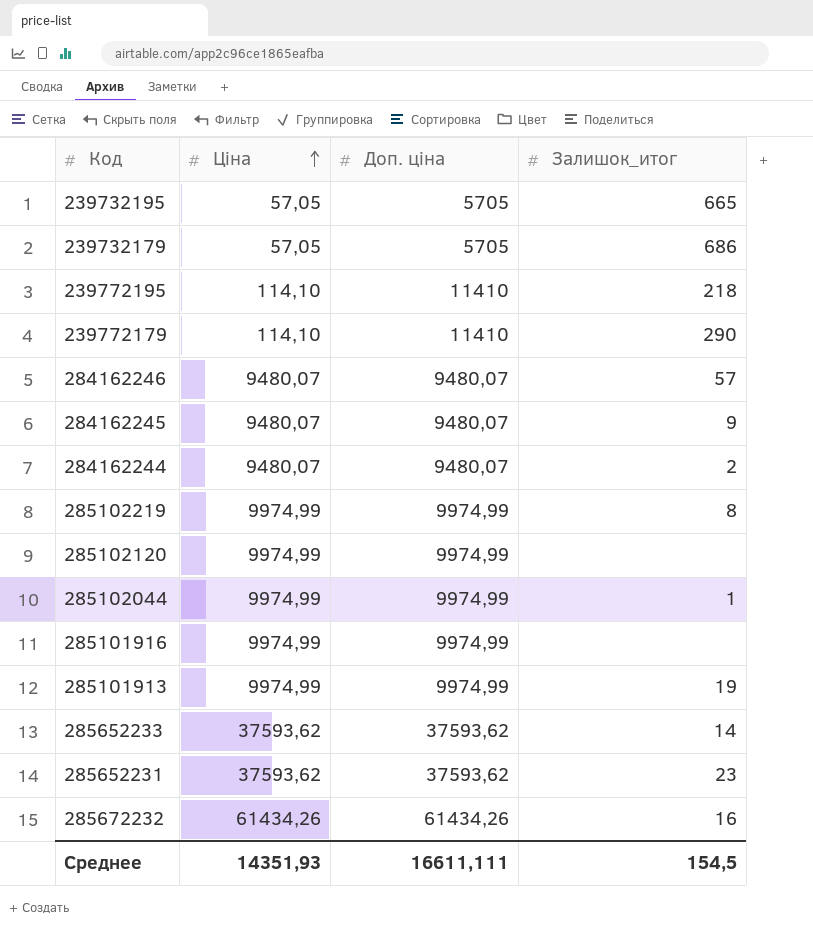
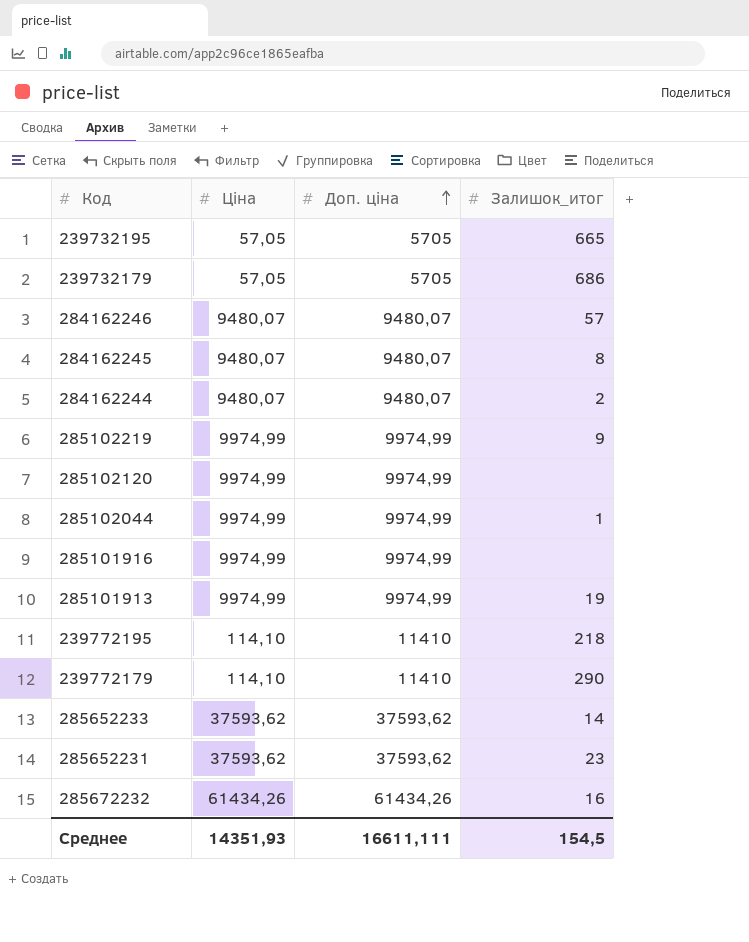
row order: Ціна ascending -> Доп. ціна ascending
284162245 | Залишок_итог: 9 -> 8
285102219 | Залишок_итог: 8 -> 9

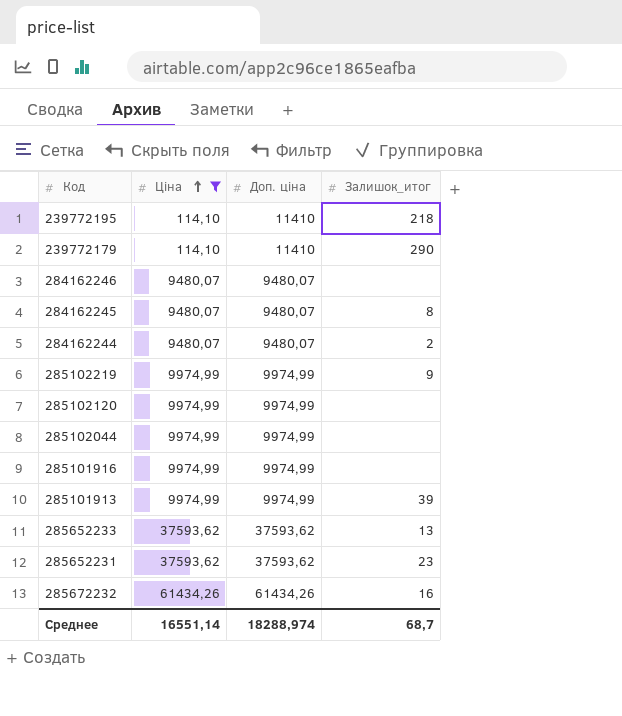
filter: none -> Ціна != 57,05
row order: Доп. ціна ascending -> Ціна ascending
284162246 | Залишок_итог: 57 -> none
285102044 | Залишок_итог: 1 -> none
285101913 | Залишок_итог: 19 -> 39
285652233 | Залишок_итог: 14 -> 13
Среднее | Ціна: 14351,93 -> 16551,14
Среднее | Доп. ціна: 16611,111 -> 18288,974
Среднее | Залишок_итог: 154,5 -> 68,7

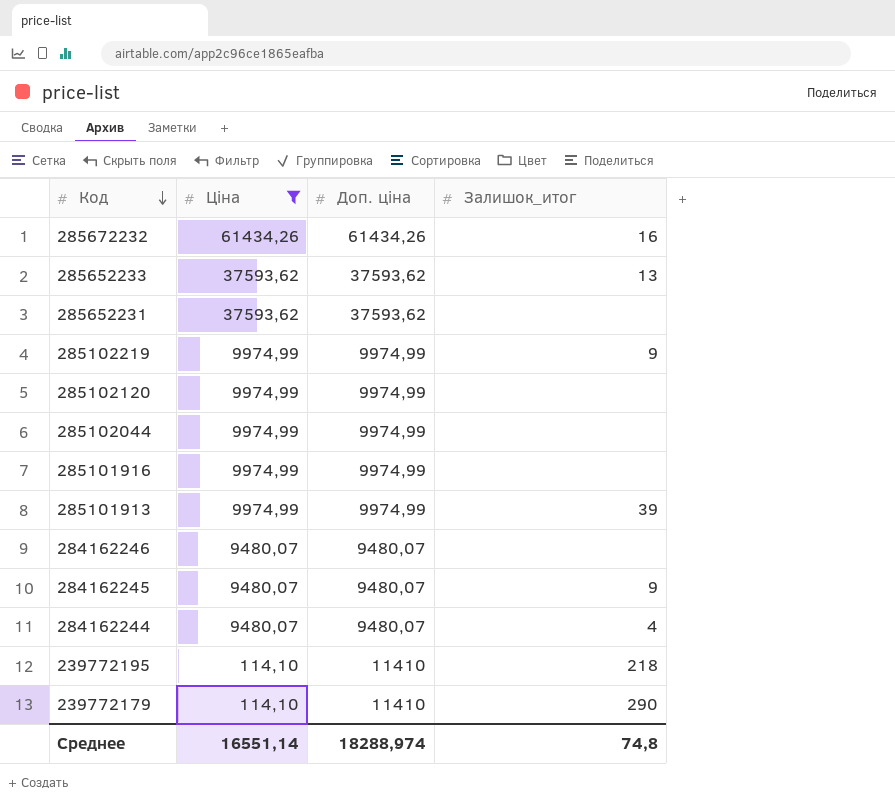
row order: Ціна ascending -> Код descending
285652231 | Залишок_итог: 23 -> none
284162245 | Залишок_итог: 8 -> 9
284162244 | Залишок_итог: 2 -> 4
Среднее | Залишок_итог: 68,7 -> 74,8

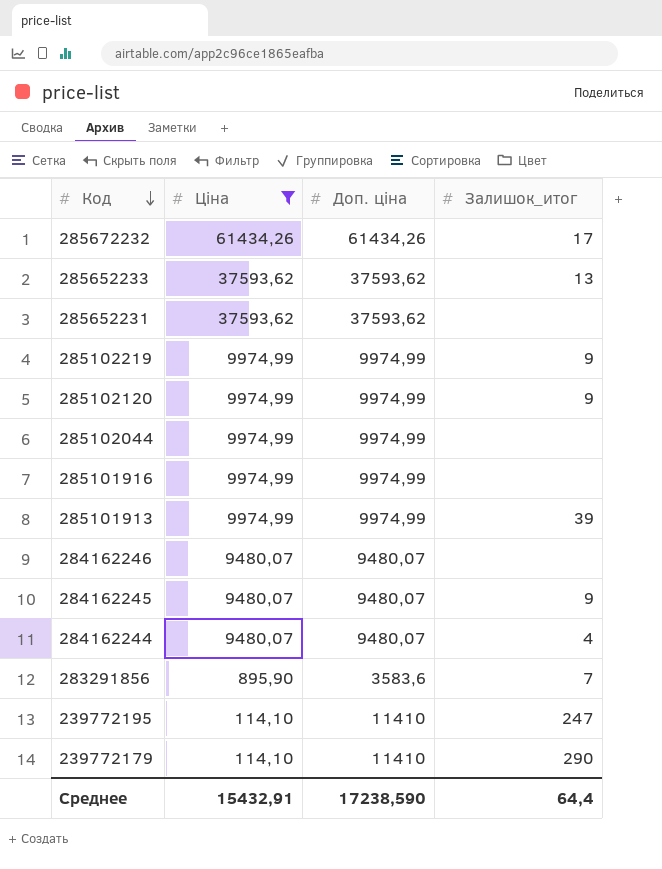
285672232 | Залишок_итог: 16 -> 17
285102120 | Залишок_итог: none -> 9
row 283291856: none -> 895,90 | 3583,6 | 7
239772195 | Залишок_итог: 218 -> 247
Среднее | Ціна: 16551,14 -> 15432,91
Среднее | Доп. ціна: 18288,974 -> 17238,590
Среднее | Залишок_итог: 74,8 -> 64,4

